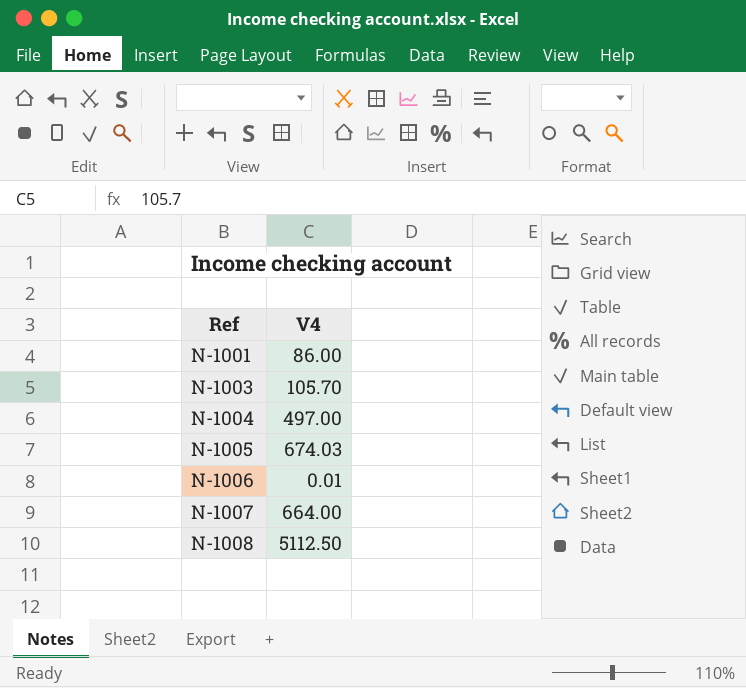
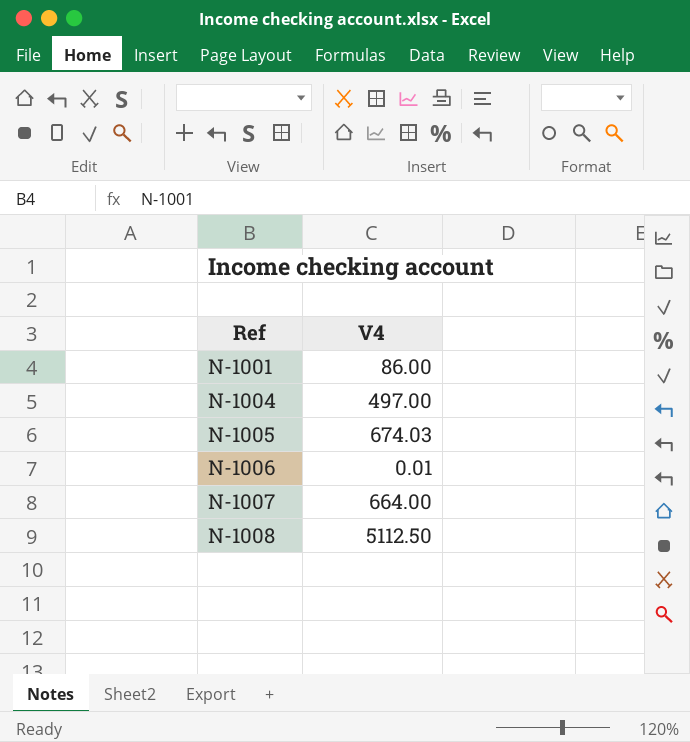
row N-1003: 105.70 -> none

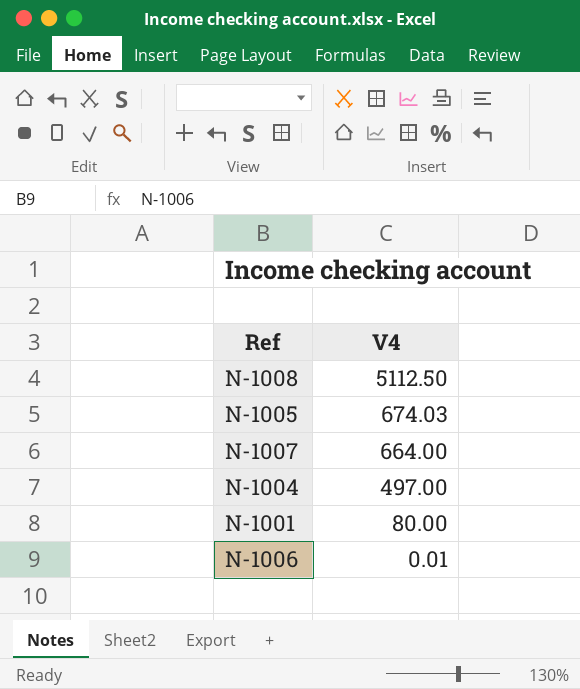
row order: Ref ascending -> V4 descending
N-1001 | V4: 86.00 -> 80.00

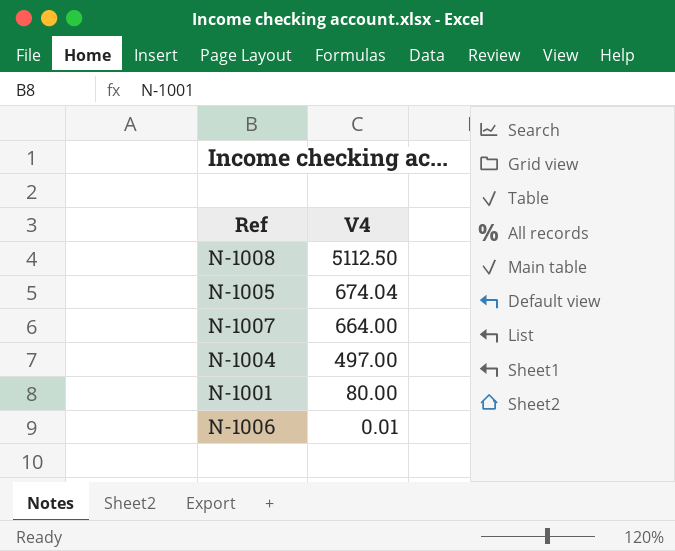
N-1005 | V4: 674.03 -> 674.04

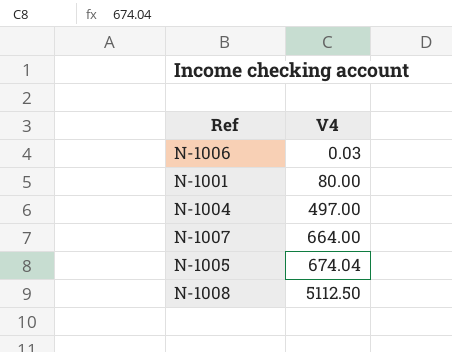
row order: V4 descending -> V4 ascending
N-1006 | V4: 0.01 -> 0.03

